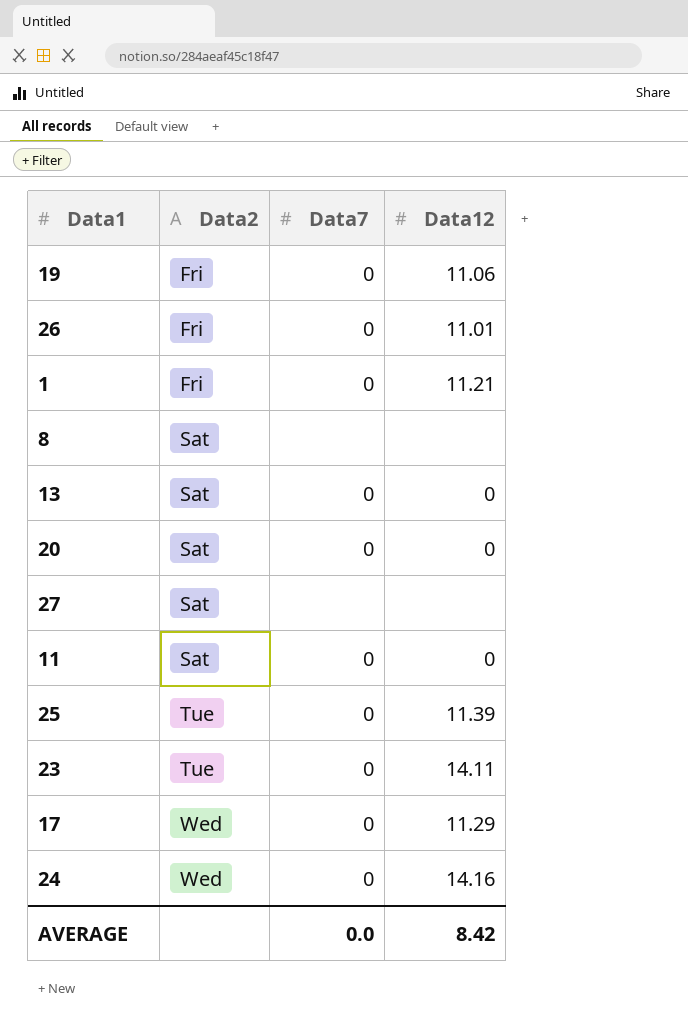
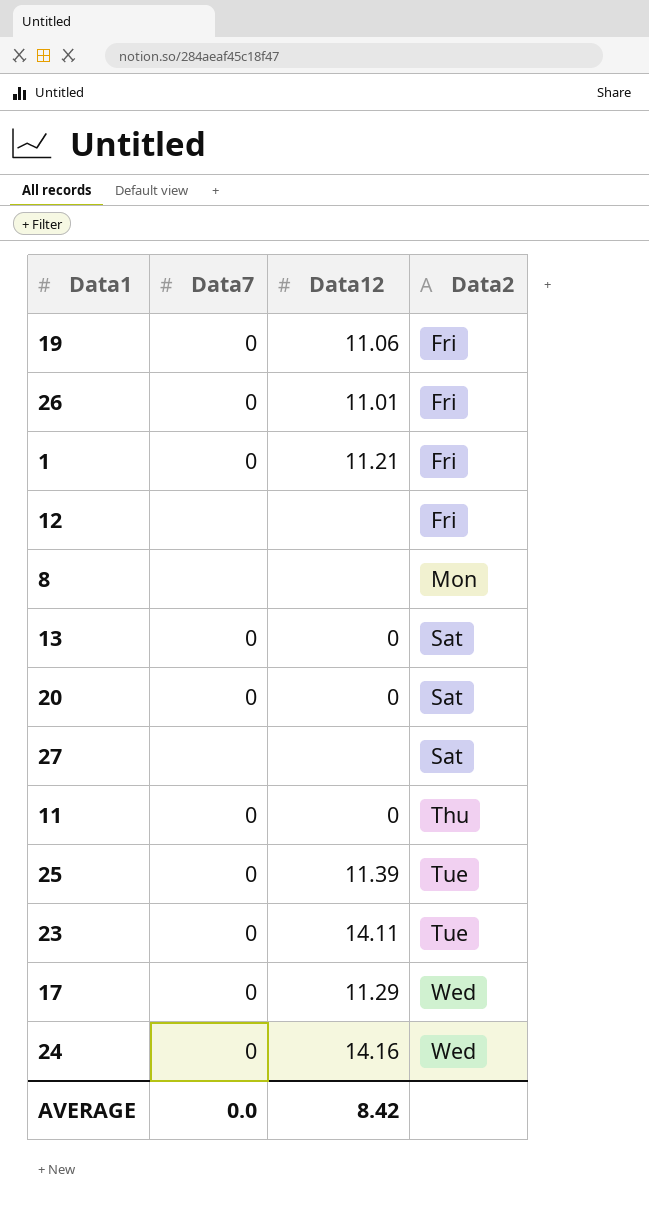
column Data2 | position: 2 -> 4
row 12: none -> none | none | Fri
8 | Data2: Sat -> Mon
11 | Data2: Sat -> Thu

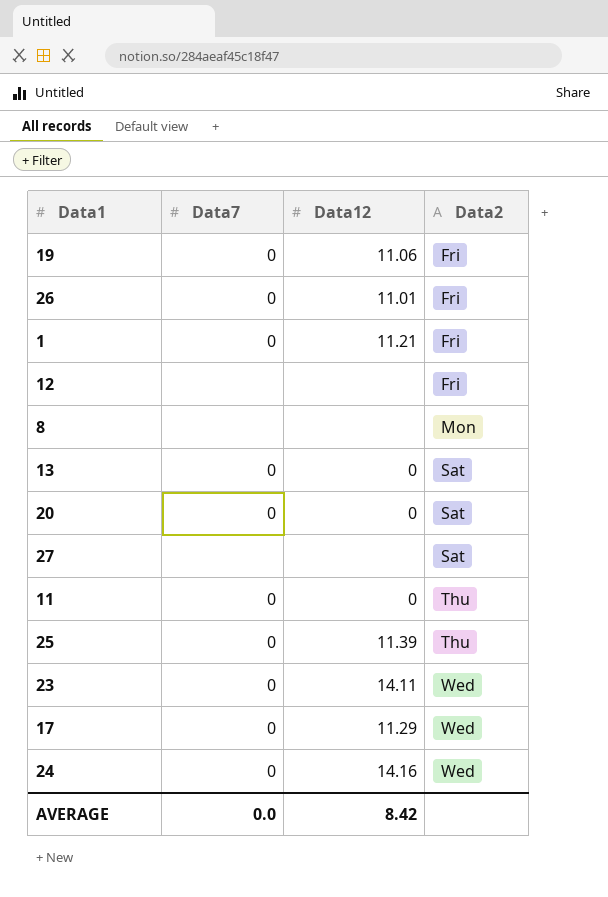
25 | Data2: Tue -> Thu
23 | Data2: Tue -> Wed

